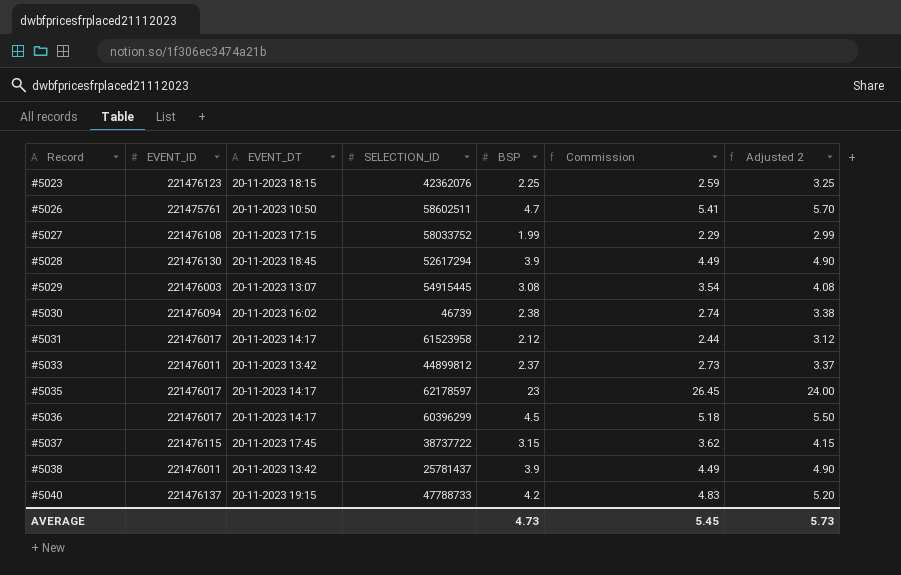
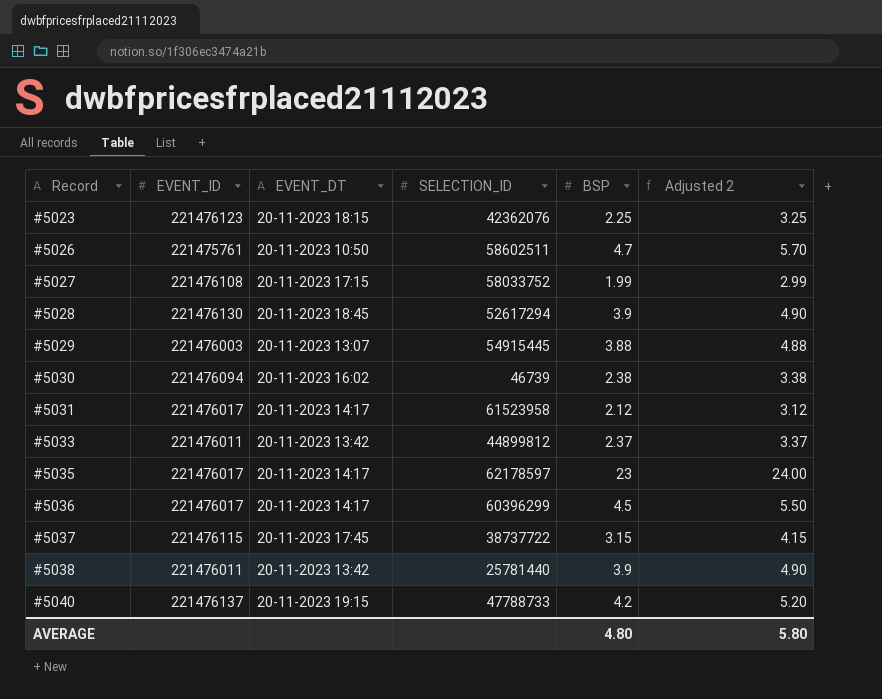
column Commission | formula: [BSP] * 1.15 -> none
#5029 | BSP: 3.08 -> 3.88
#5029 | Adjusted 2: 4.08 -> 4.88
#5038 | SELECTION_ID: 25781437 -> 25781440
AVERAGE | BSP: 4.73 -> 4.80
AVERAGE | Adjusted 2: 5.73 -> 5.80

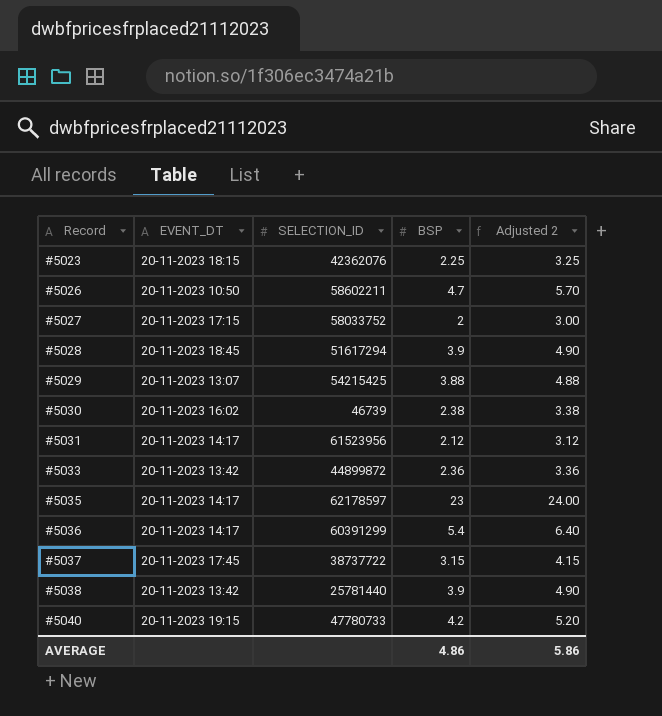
column EVENT_ID | position: 2 -> none
#5026 | SELECTION_ID: 58602511 -> 58602211
#5027 | BSP: 1.99 -> 2
#5027 | Adjusted 2: 2.99 -> 3.00
#5028 | SELECTION_ID: 52617294 -> 51617294
#5029 | SELECTION_ID: 54915445 -> 54215425
#5031 | SELECTION_ID: 61523958 -> 61523956
#5033 | SELECTION_ID: 44899812 -> 44899872
#5033 | BSP: 2.37 -> 2.36
#5033 | Adjusted 2: 3.37 -> 3.36
#5036 | SELECTION_ID: 60396299 -> 60391299
#5036 | BSP: 4.5 -> 5.4
#5036 | Adjusted 2: 5.50 -> 6.40
#5040 | SELECTION_ID: 47788733 -> 47780733
AVERAGE | BSP: 4.80 -> 4.86
AVERAGE | Adjusted 2: 5.80 -> 5.86

